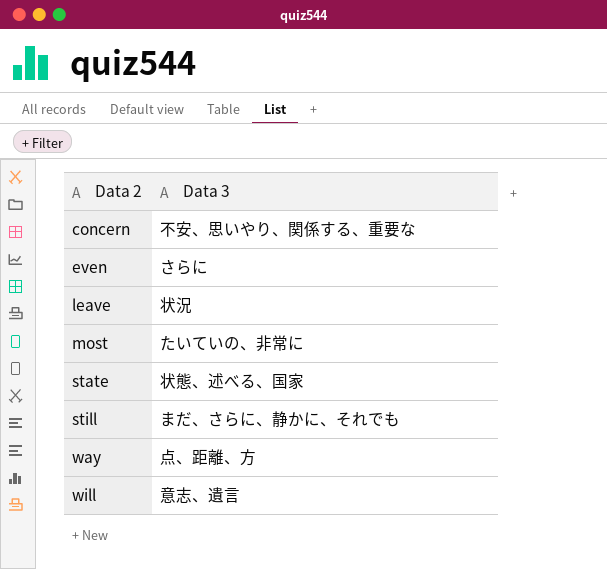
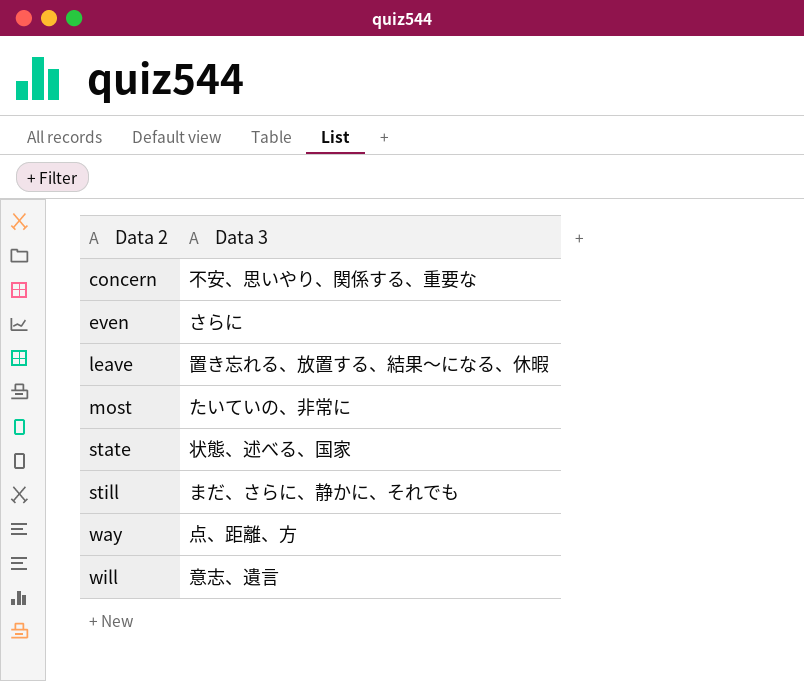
leave | Data 3: 状況 -> 置き忘れる、放置する、結果〜になる、休暇

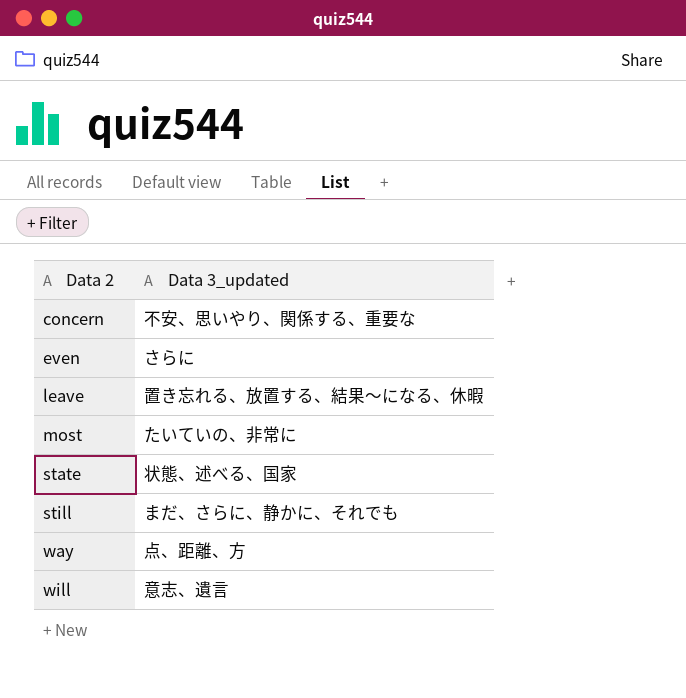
column name: Data 3 -> Data 3_updated

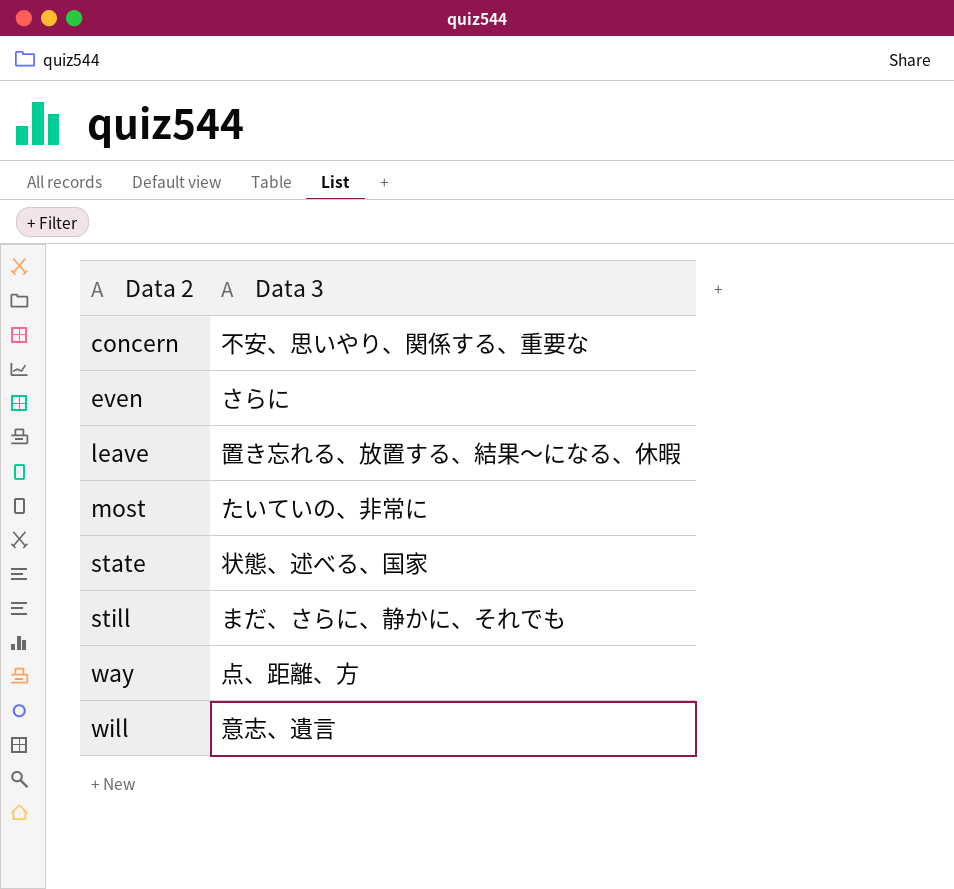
column name: Data 3_updated -> Data 3

